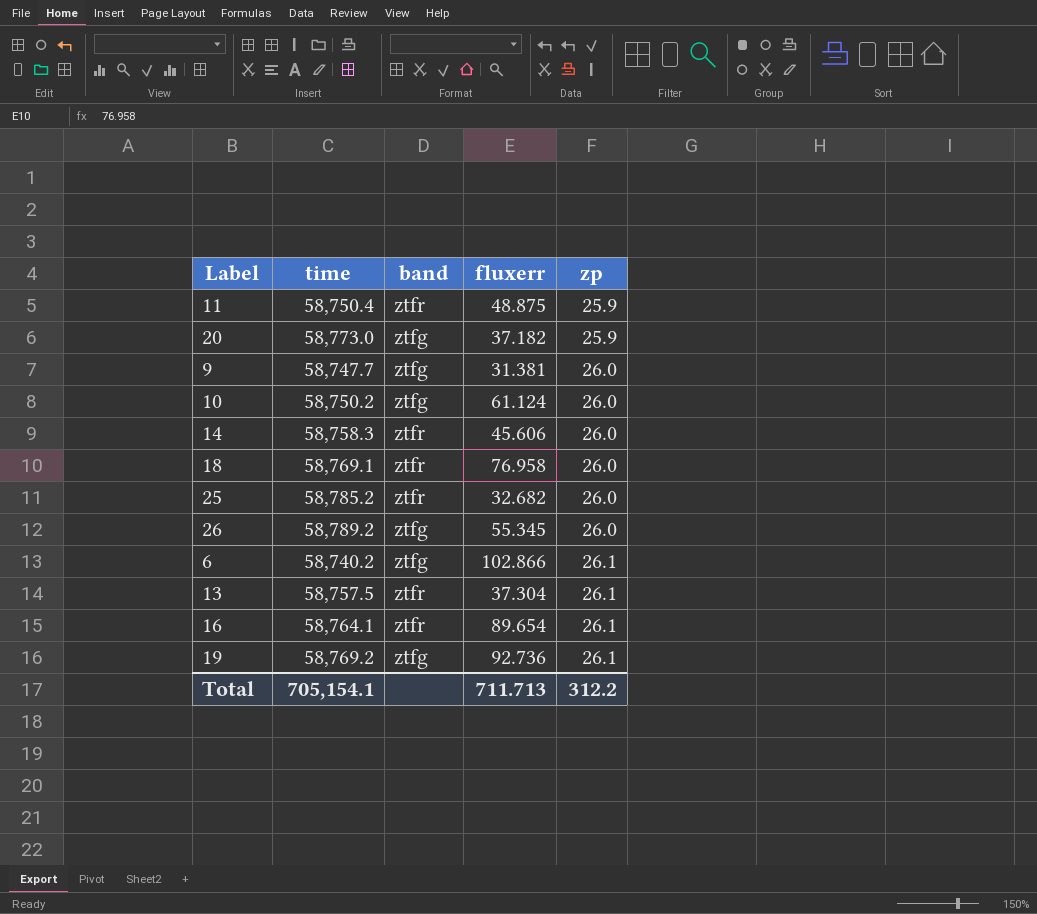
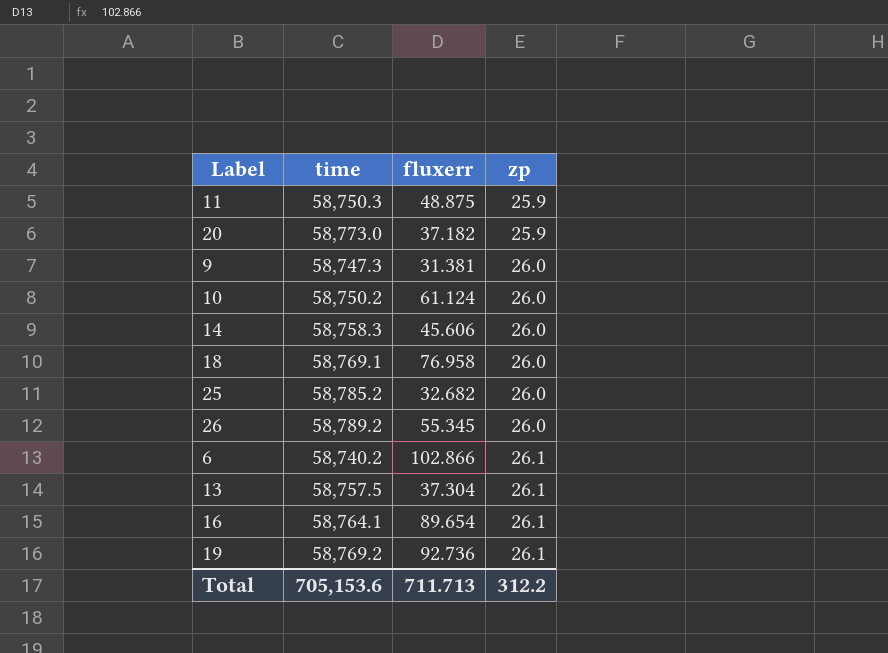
column band | position: 3 -> none
11 | time: 58,750.4 -> 58,750.3
9 | time: 58,747.7 -> 58,747.3
Total | time: 705,154.1 -> 705,153.6

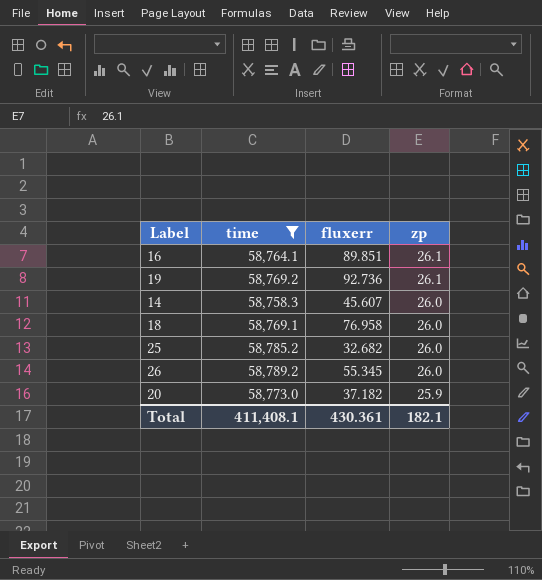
filter: none -> time >= 58,758.3
row order: zp ascending -> zp descending
16 | fluxerr: 89.654 -> 89.851
14 | fluxerr: 45.606 -> 45.607
Total | time: 705,153.6 -> 411,408.1
Total | fluxerr: 711.713 -> 430.361
Total | zp: 312.2 -> 182.1

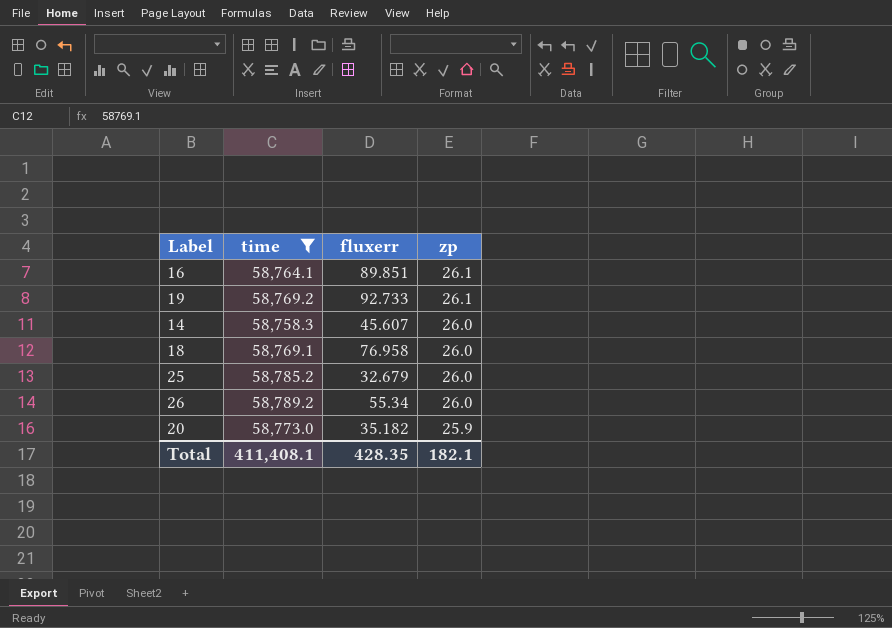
19 | fluxerr: 92.736 -> 92.733
25 | fluxerr: 32.682 -> 32.679
26 | fluxerr: 55.345 -> 55.34
20 | fluxerr: 37.182 -> 35.182
Total | fluxerr: 430.361 -> 428.35

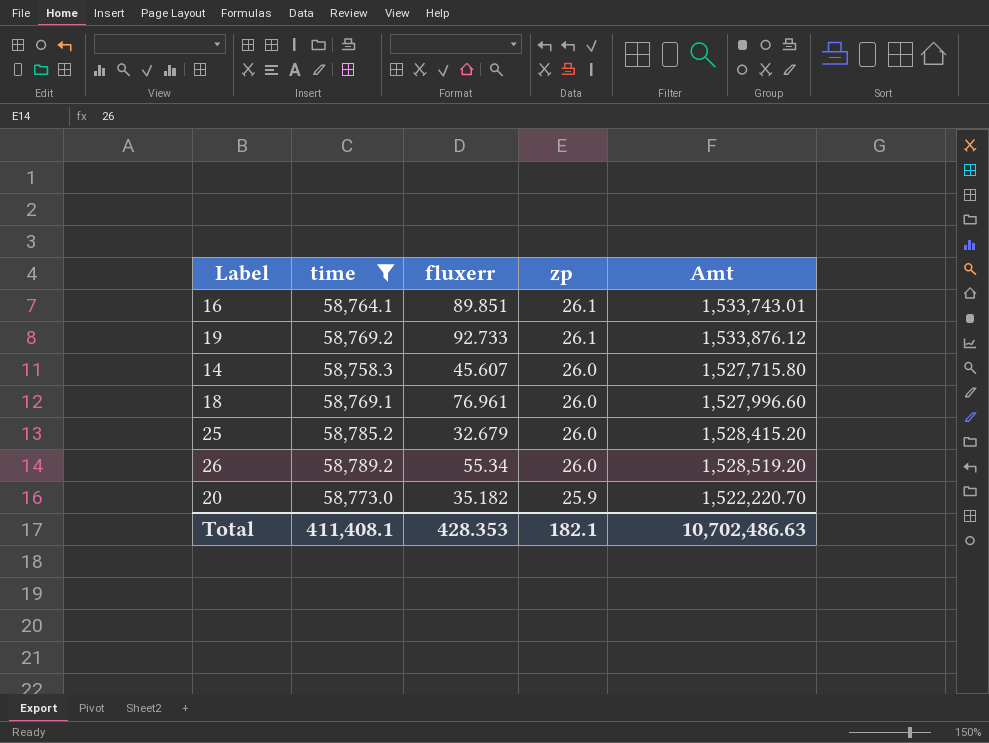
column Amt | formula: none -> [time] * [zp]
18 | fluxerr: 76.958 -> 76.961
Total | fluxerr: 428.35 -> 428.353

